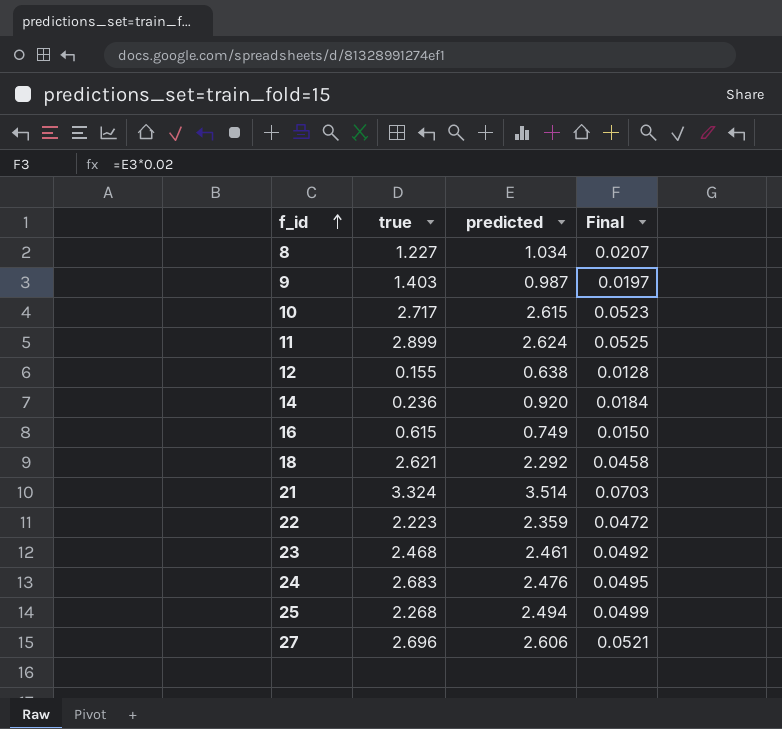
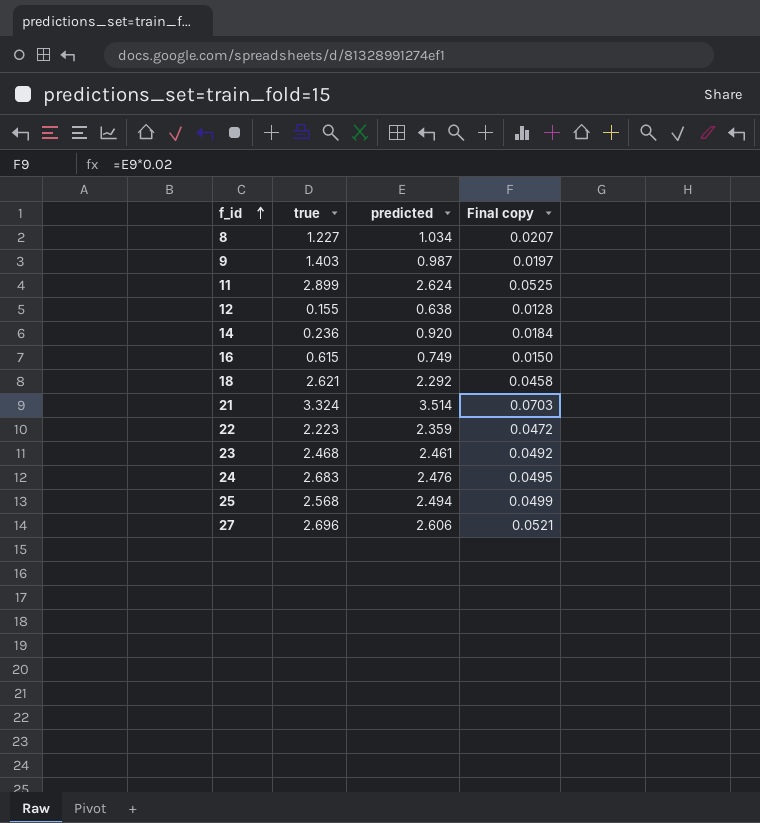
column name: Final -> Final copy
row 10: 2.717 | 2.615 | 0.0523 -> none
25 | true: 2.268 -> 2.568

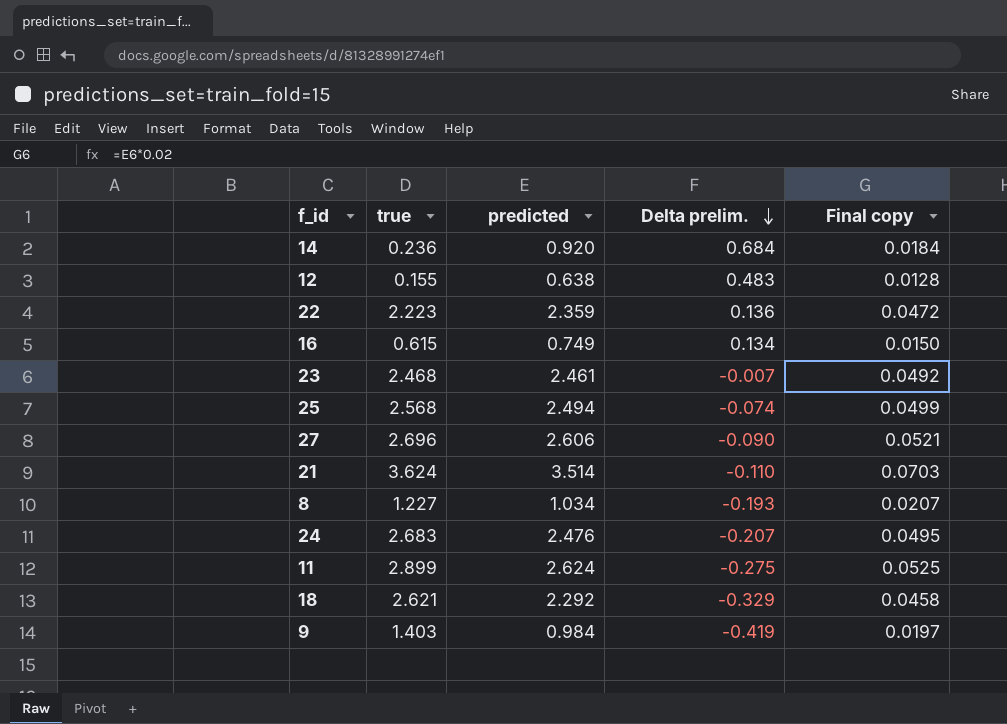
row order: f_id ascending -> Delta prelim. descending
column Delta prelim. | formula: none -> [predicted] - [true]
21 | true: 3.324 -> 3.624
9 | predicted: 0.987 -> 0.984

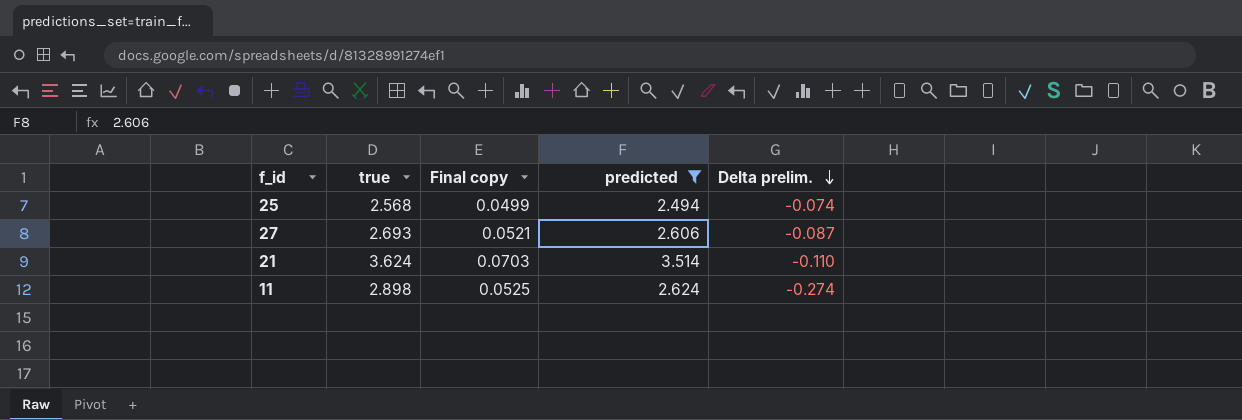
filter: none -> predicted >= 2.494
column Final copy | position: 5 -> 3
27 | true: 2.696 -> 2.693
27 | Delta prelim.: -0.090 -> -0.087
11 | true: 2.899 -> 2.898
11 | Delta prelim.: -0.275 -> -0.274

